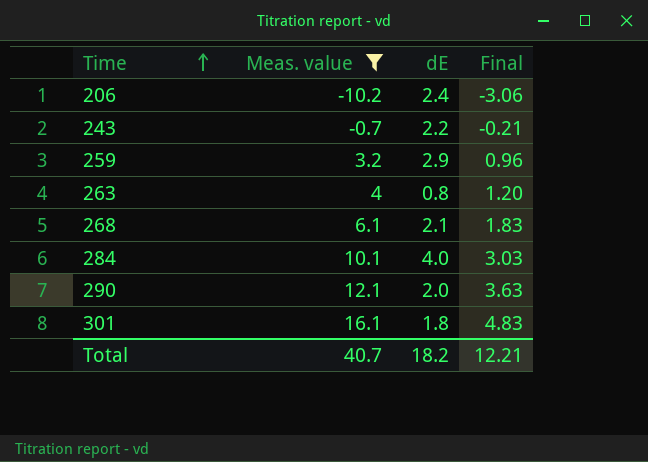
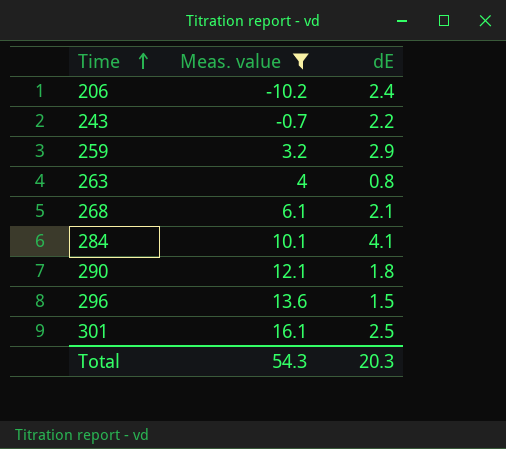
column Final | formula: [Meas. value] * 0.3 -> none
284 | dE: 4.0 -> 4.1
290 | dE: 2.0 -> 1.8
row 296: none -> 13.6 | 1.5
301 | dE: 1.8 -> 2.5
Total | Meas. value: 40.7 -> 54.3
Total | dE: 18.2 -> 20.3

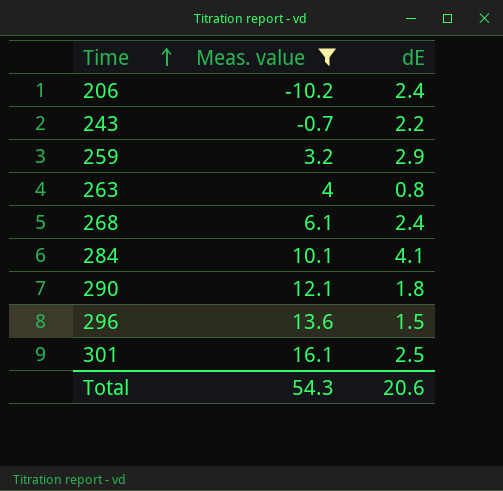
268 | dE: 2.1 -> 2.4
Total | dE: 20.3 -> 20.6

